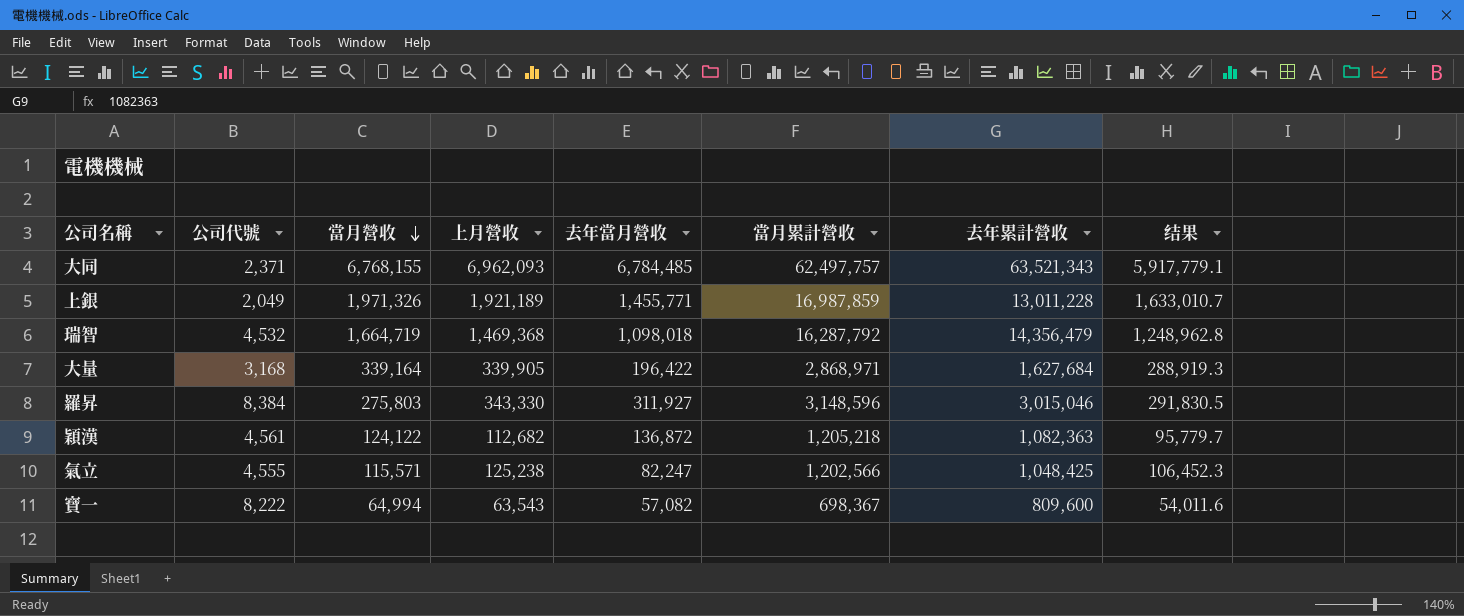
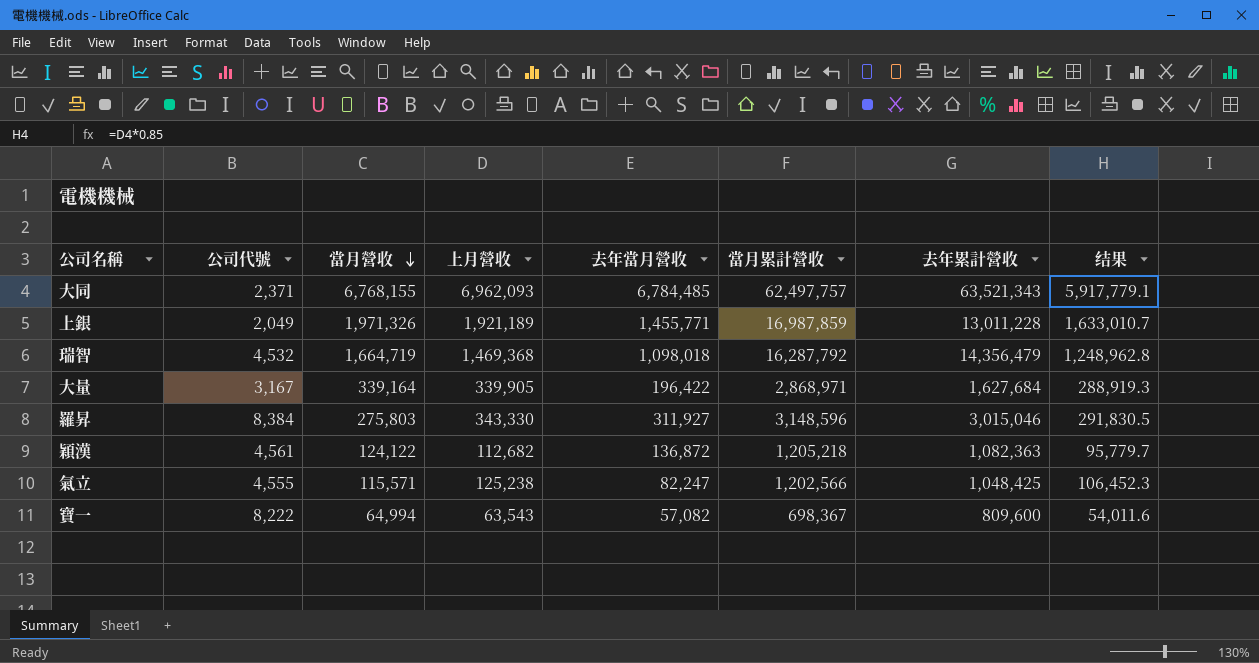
大量 | 公司代號: 3,168 -> 3,167

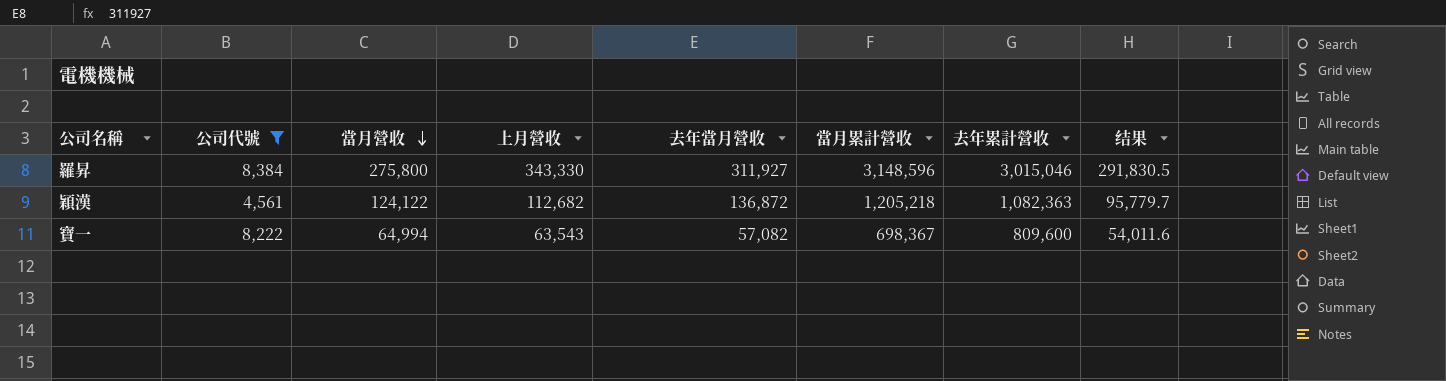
filter: none -> 公司代號 >= 4,561
羅昇 | 當月營收: 275,803 -> 275,800

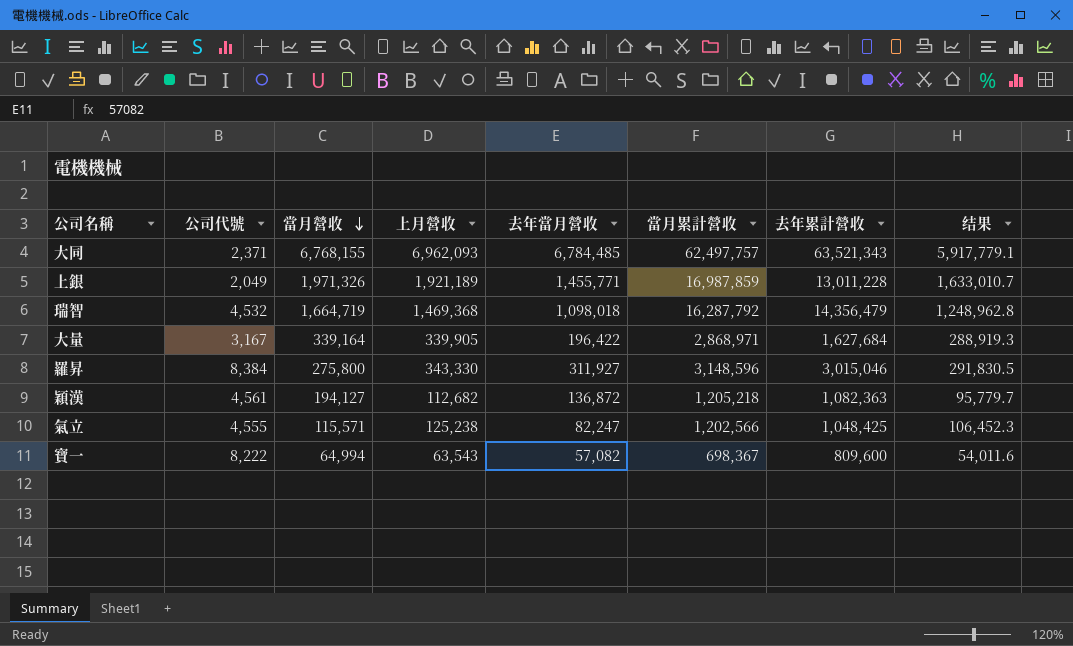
filter: 公司代號 >= 4,561 -> none
穎漢 | 當月營收: 124,122 -> 194,127

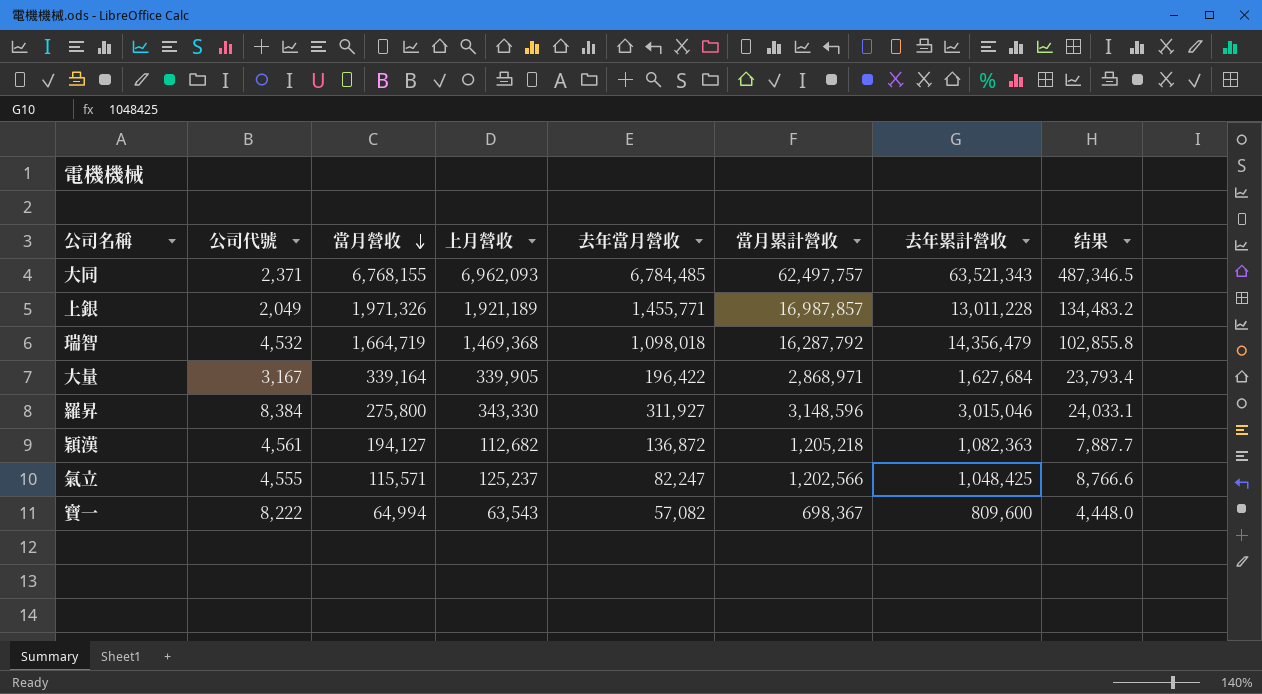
column 结果 | formula: [上月營收] * 0.85 -> [上月營收] * 0.07
上銀 | 當月累計營收: 16,987,859 -> 16,987,857
氣立 | 上月營收: 125,238 -> 125,237

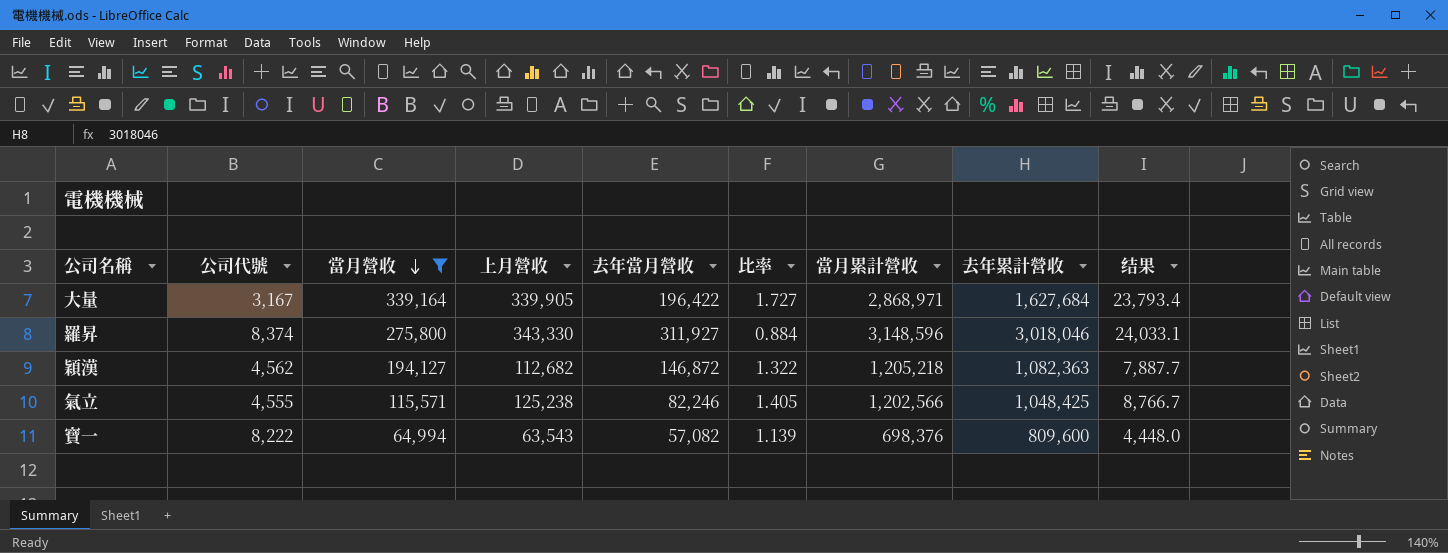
filter: none -> 當月營收 <= 339,164
column 比率 | formula: none -> [當月營收] / [去年當月營收]
羅昇 | 公司代號: 8,384 -> 8,374
羅昇 | 去年累計營收: 3,015,046 -> 3,018,046
穎漢 | 公司代號: 4,561 -> 4,562
穎漢 | 去年當月營收: 136,872 -> 146,872
氣立 | 上月營收: 125,237 -> 125,238
氣立 | 去年當月營收: 82,247 -> 82,246
氣立 | 结果: 8,766.6 -> 8,766.7
寶一 | 當月累計營收: 698,367 -> 698,376

